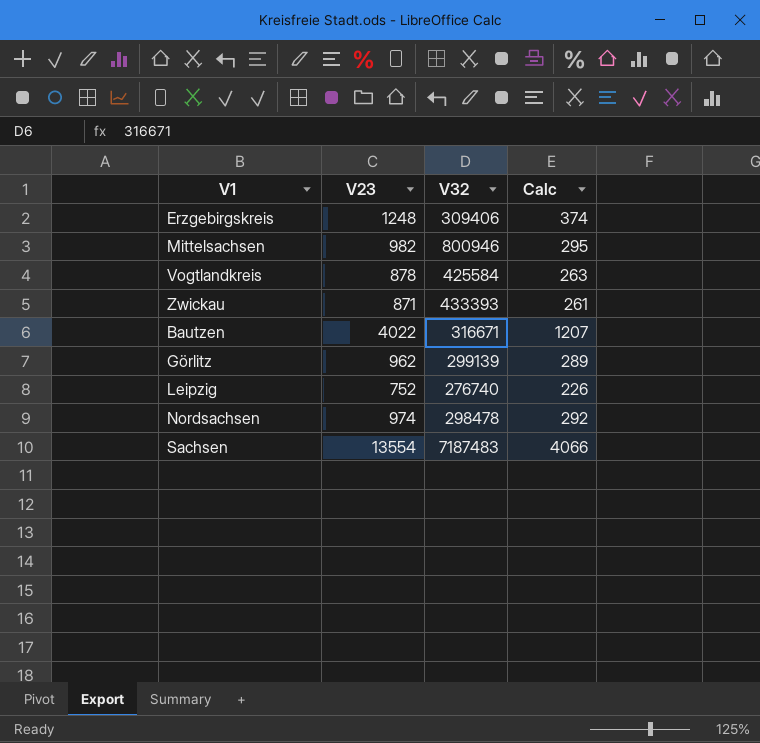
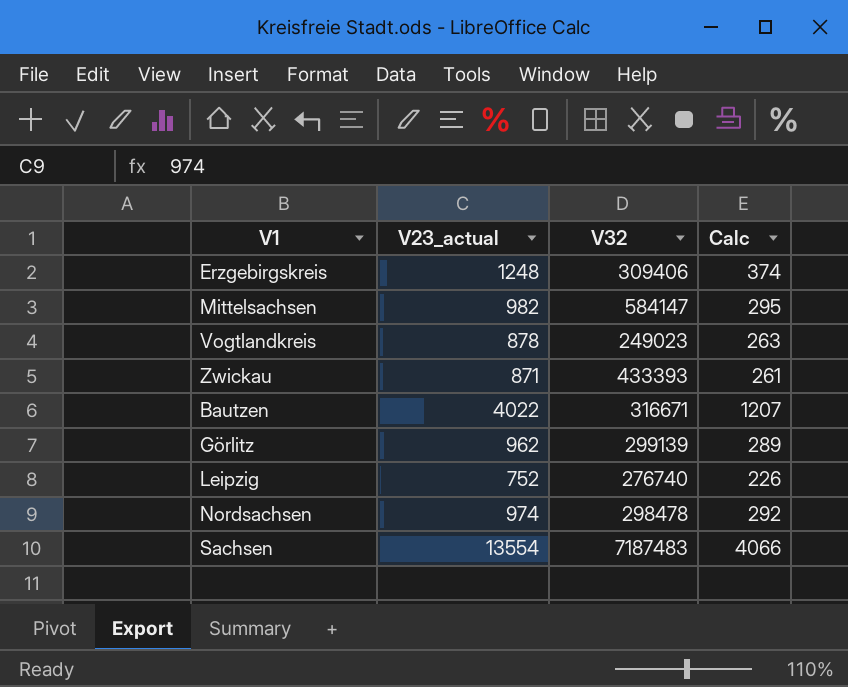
column name: V23 -> V23_actual
Mittelsachsen | V32: 800946 -> 584147
Vogtlandkreis | V32: 425584 -> 249023

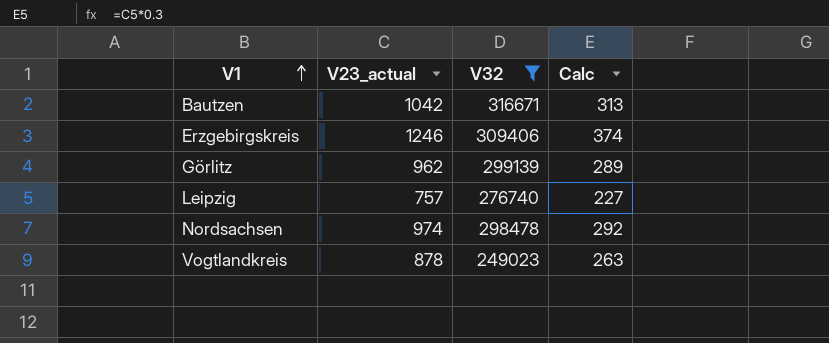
filter: none -> V32 <= 316671
row order: none -> V1 ascending
Bautzen | V23_actual: 4022 -> 1042
Bautzen | Calc: 1207 -> 313
Erzgebirgskreis | V23_actual: 1248 -> 1246
Leipzig | V23_actual: 752 -> 757
Leipzig | Calc: 226 -> 227

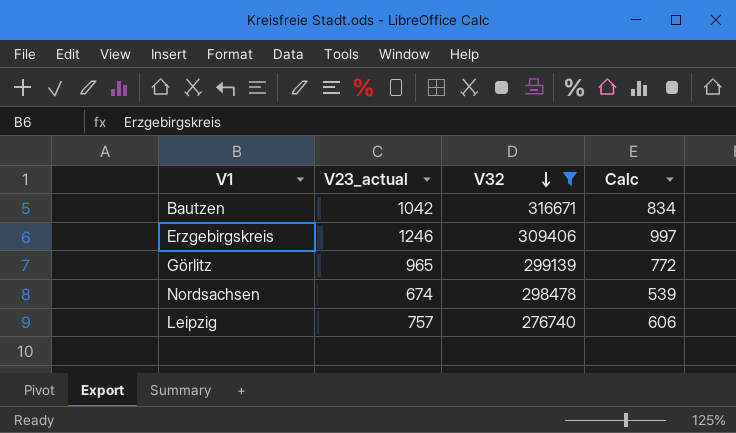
row order: V1 ascending -> V32 descending
column Calc | formula: [V23_actual] * 0.3 -> [V23_actual] * 0.8
row Vogtlandkreis: 878 | 249023 | 263 -> none
Görlitz | V23_actual: 962 -> 965
Nordsachsen | V23_actual: 974 -> 674

